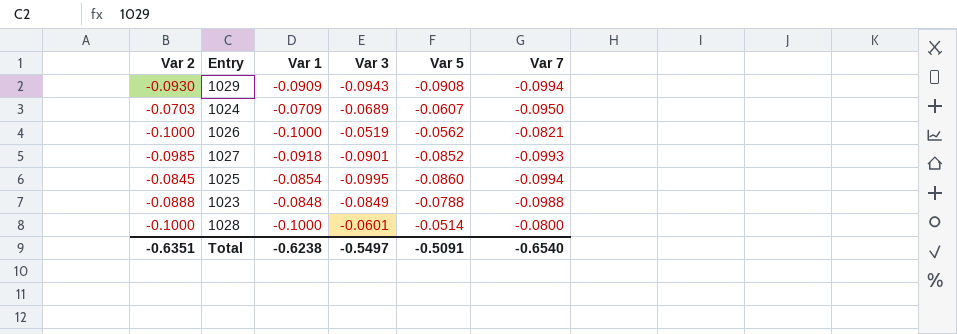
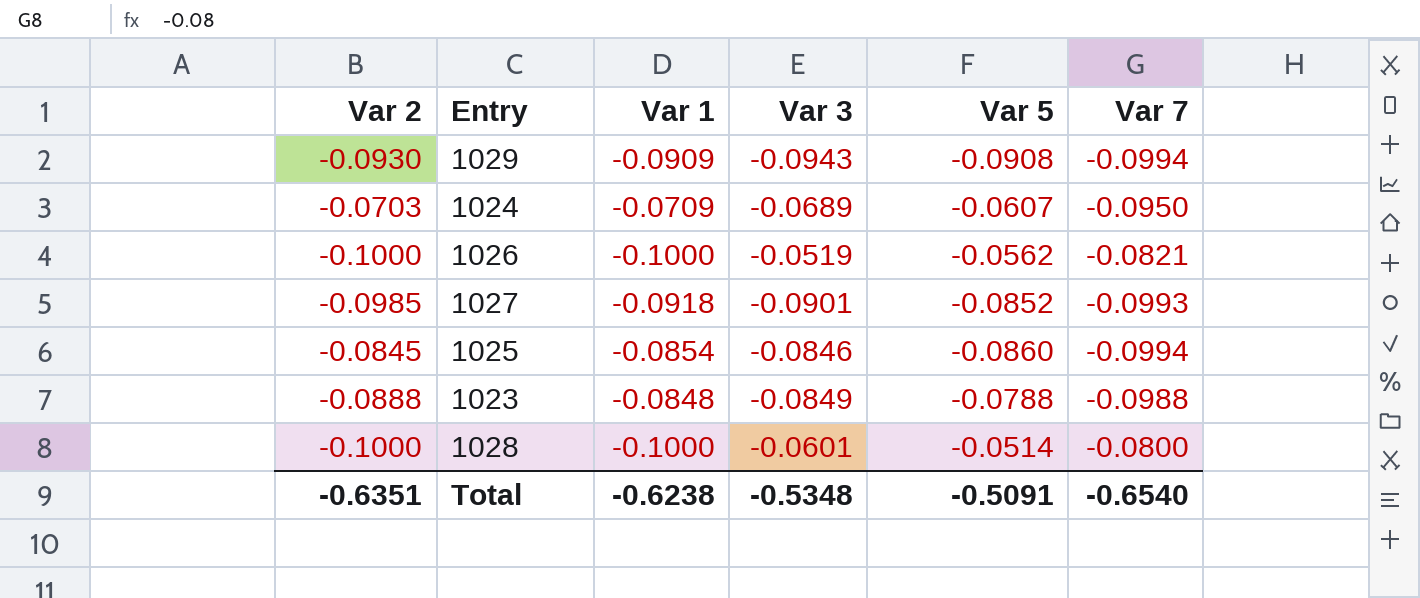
1025 | Var 3: -0.0995 -> -0.0846
Total | Var 3: -0.5497 -> -0.5348

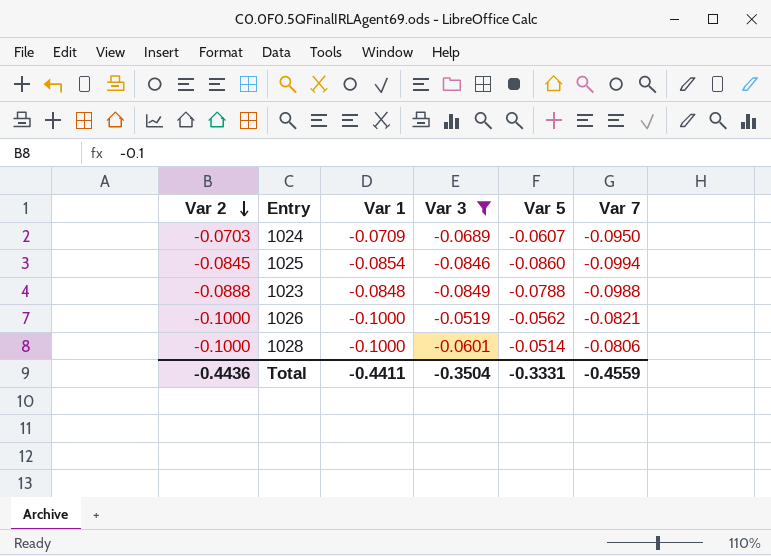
filter: none -> Var 3 >= -0.0849
row order: none -> Var 2 descending
1028 | Var 7: -0.0800 -> -0.0806
Total | Var 2: -0.6351 -> -0.4436
Total | Var 1: -0.6238 -> -0.4411
Total | Var 3: -0.5348 -> -0.3504
Total | Var 5: -0.5091 -> -0.3331
Total | Var 7: -0.6540 -> -0.4559

